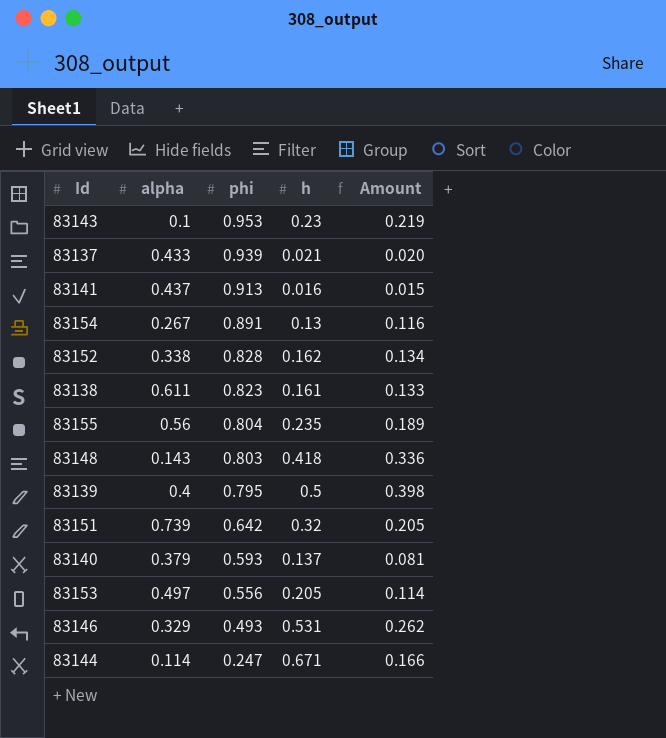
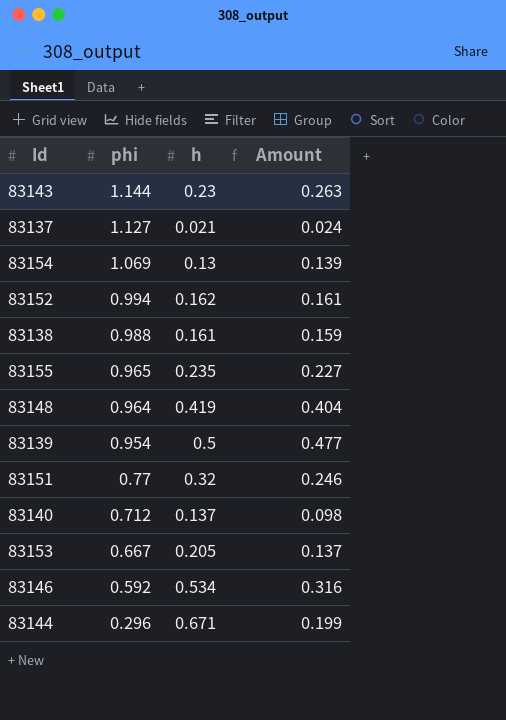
column alpha | position: 2 -> none
row 83141: 0.437 | 0.913 | 0.016 | 0.015 -> none
83143 | phi: 0.953 -> 1.144
83143 | Amount: 0.219 -> 0.263
83137 | phi: 0.939 -> 1.127
83137 | Amount: 0.020 -> 0.024
83154 | phi: 0.891 -> 1.069
83154 | Amount: 0.116 -> 0.139
83152 | phi: 0.828 -> 0.994
83152 | Amount: 0.134 -> 0.161
83138 | phi: 0.823 -> 0.988
83138 | Amount: 0.133 -> 0.159
83155 | phi: 0.804 -> 0.965
83155 | Amount: 0.189 -> 0.227
83148 | phi: 0.803 -> 0.964
83148 | h: 0.418 -> 0.419
83148 | Amount: 0.336 -> 0.404
83139 | phi: 0.795 -> 0.954
83139 | Amount: 0.398 -> 0.477
83151 | phi: 0.642 -> 0.77
83151 | Amount: 0.205 -> 0.246
83140 | phi: 0.593 -> 0.712
83140 | Amount: 0.081 -> 0.098
83153 | phi: 0.556 -> 0.667
83153 | Amount: 0.114 -> 0.137
83146 | phi: 0.493 -> 0.592
83146 | h: 0.531 -> 0.534
83146 | Amount: 0.262 -> 0.316
83144 | phi: 0.247 -> 0.296
83144 | Amount: 0.166 -> 0.199

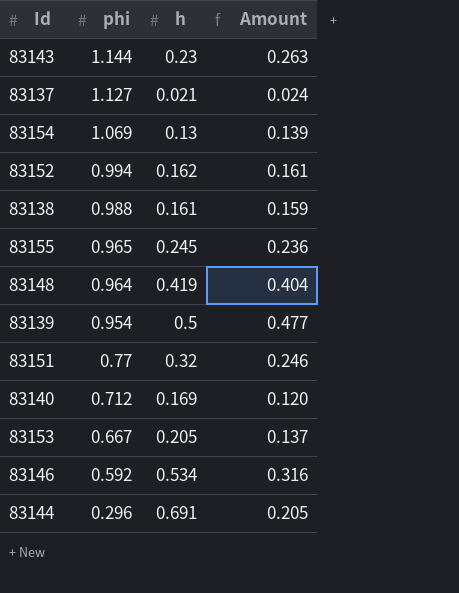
83155 | h: 0.235 -> 0.245
83155 | Amount: 0.227 -> 0.236
83140 | h: 0.137 -> 0.169
83140 | Amount: 0.098 -> 0.120
83144 | h: 0.671 -> 0.691
83144 | Amount: 0.199 -> 0.205

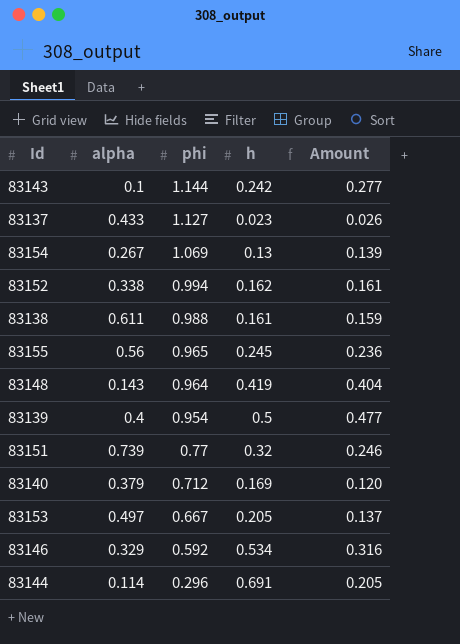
column alpha | position: none -> 2
83143 | h: 0.23 -> 0.242
83143 | Amount: 0.263 -> 0.277
83137 | h: 0.021 -> 0.023
83137 | Amount: 0.024 -> 0.026

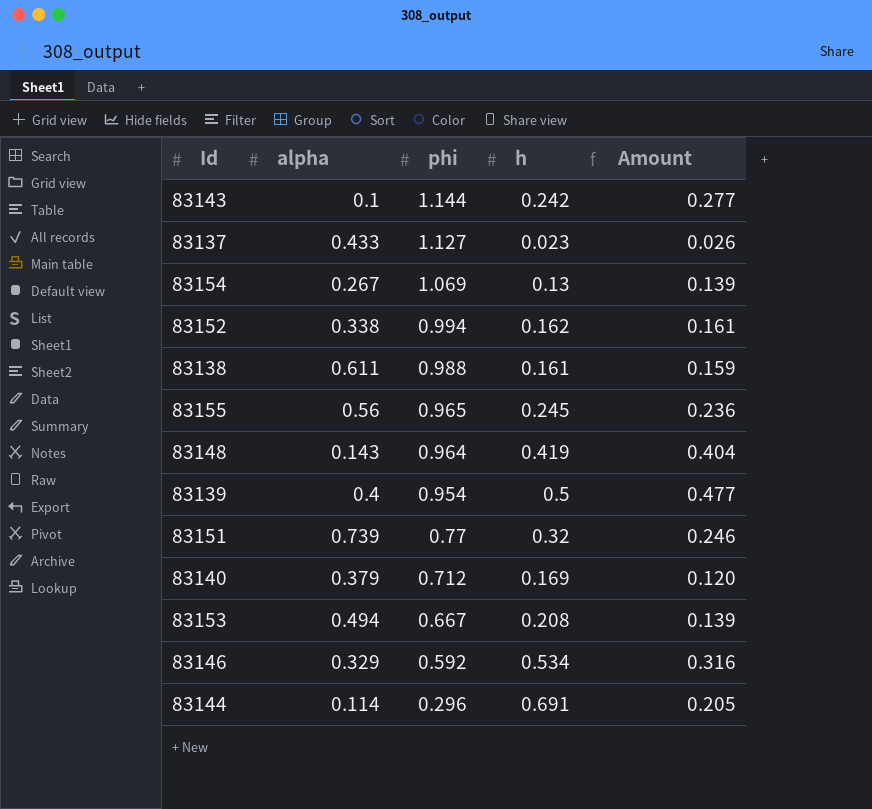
83153 | alpha: 0.497 -> 0.494
83153 | h: 0.205 -> 0.208
83153 | Amount: 0.137 -> 0.139

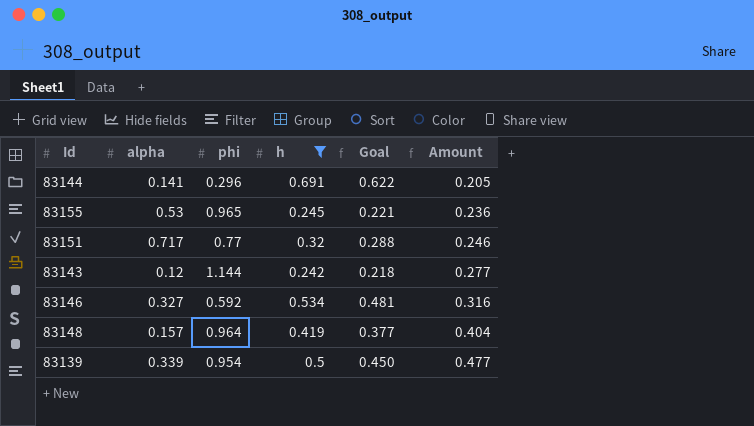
filter: none -> h >= 0.242
row order: phi descending -> Amount ascending
column Goal | formula: none -> [h] * 0.9
83144 | alpha: 0.114 -> 0.141
83155 | alpha: 0.56 -> 0.53
83151 | alpha: 0.739 -> 0.717
83143 | alpha: 0.1 -> 0.12
83146 | alpha: 0.329 -> 0.327
83148 | alpha: 0.143 -> 0.157
83139 | alpha: 0.4 -> 0.339

